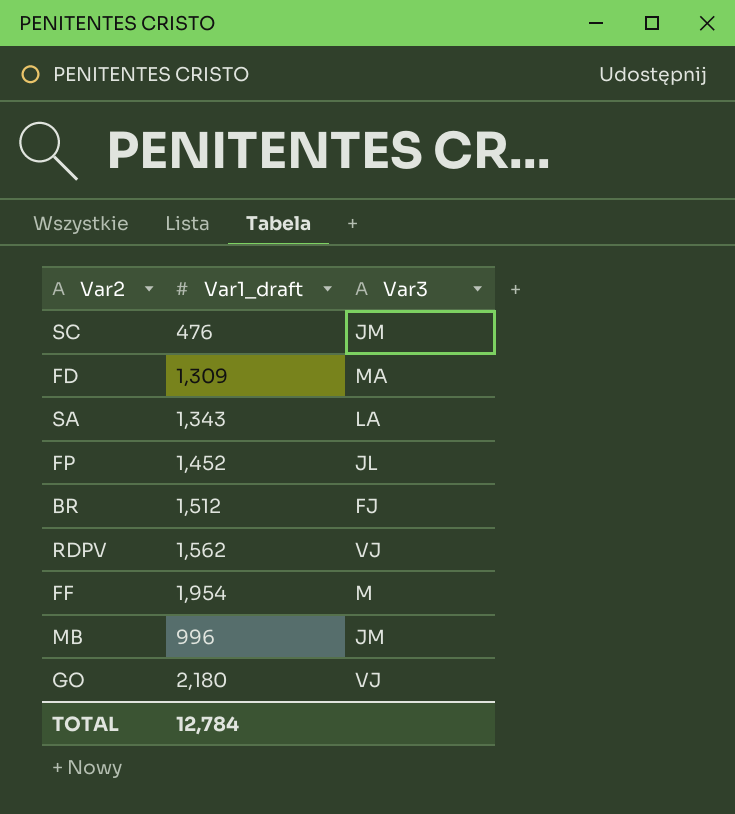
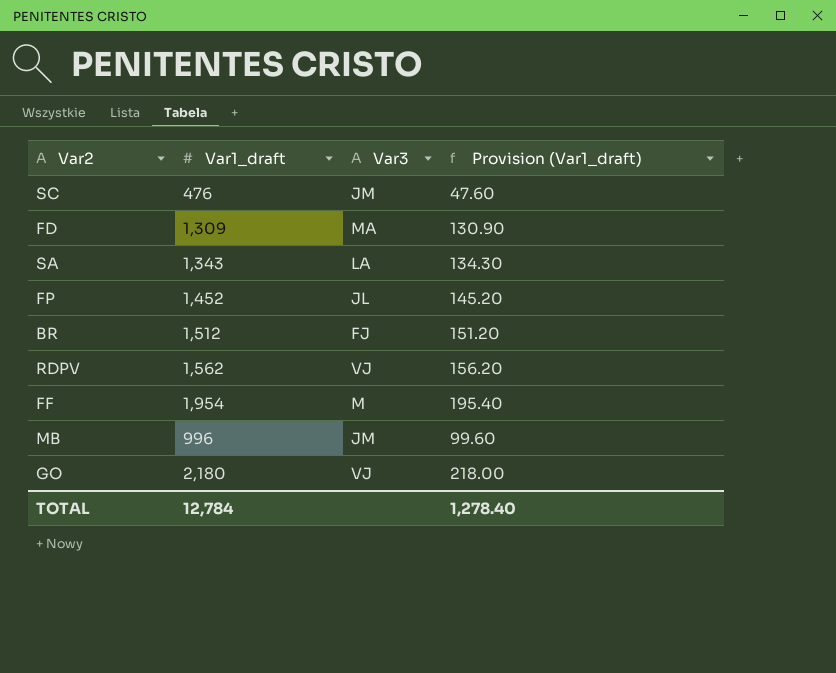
column Provision (Var1_draft) | formula: none -> [Var1_draft] * 0.1

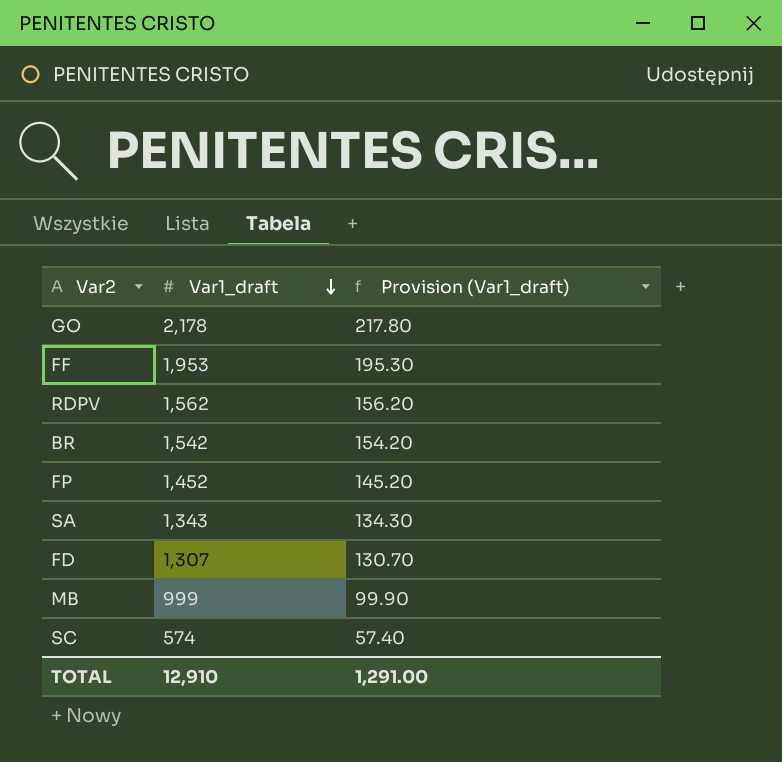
row order: none -> Var1_draft descending
column Var3 | position: 3 -> none
GO | Var1_draft: 2,180 -> 2,178
GO | Provision (Var1_draft): 218.00 -> 217.80
FF | Var1_draft: 1,954 -> 1,953
FF | Provision (Var1_draft): 195.40 -> 195.30
BR | Var1_draft: 1,512 -> 1,542
BR | Provision (Var1_draft): 151.20 -> 154.20
FD | Var1_draft: 1,309 -> 1,307
FD | Provision (Var1_draft): 130.90 -> 130.70
MB | Var1_draft: 996 -> 999
MB | Provision (Var1_draft): 99.60 -> 99.90
SC | Var1_draft: 476 -> 574
SC | Provision (Var1_draft): 47.60 -> 57.40
TOTAL | Var1_draft: 12,784 -> 12,910
TOTAL | Provision (Var1_draft): 1,278.40 -> 1,291.00

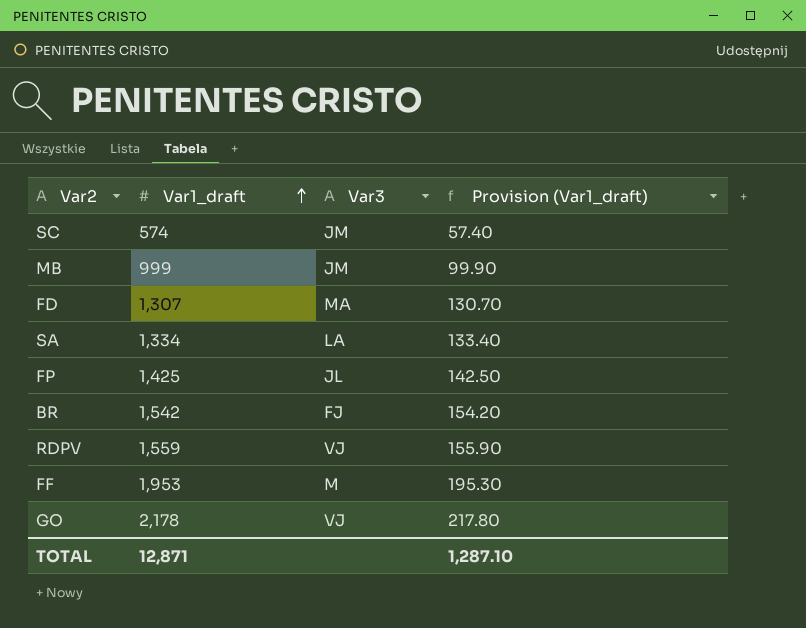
row order: Var1_draft descending -> Var1_draft ascending
column Var3 | position: none -> 3
SA | Var1_draft: 1,343 -> 1,334
SA | Provision (Var1_draft): 134.30 -> 133.40
FP | Var1_draft: 1,452 -> 1,425
FP | Provision (Var1_draft): 145.20 -> 142.50
RDPV | Var1_draft: 1,562 -> 1,559
RDPV | Provision (Var1_draft): 156.20 -> 155.90
TOTAL | Var1_draft: 12,910 -> 12,871
TOTAL | Provision (Var1_draft): 1,291.00 -> 1,287.10

